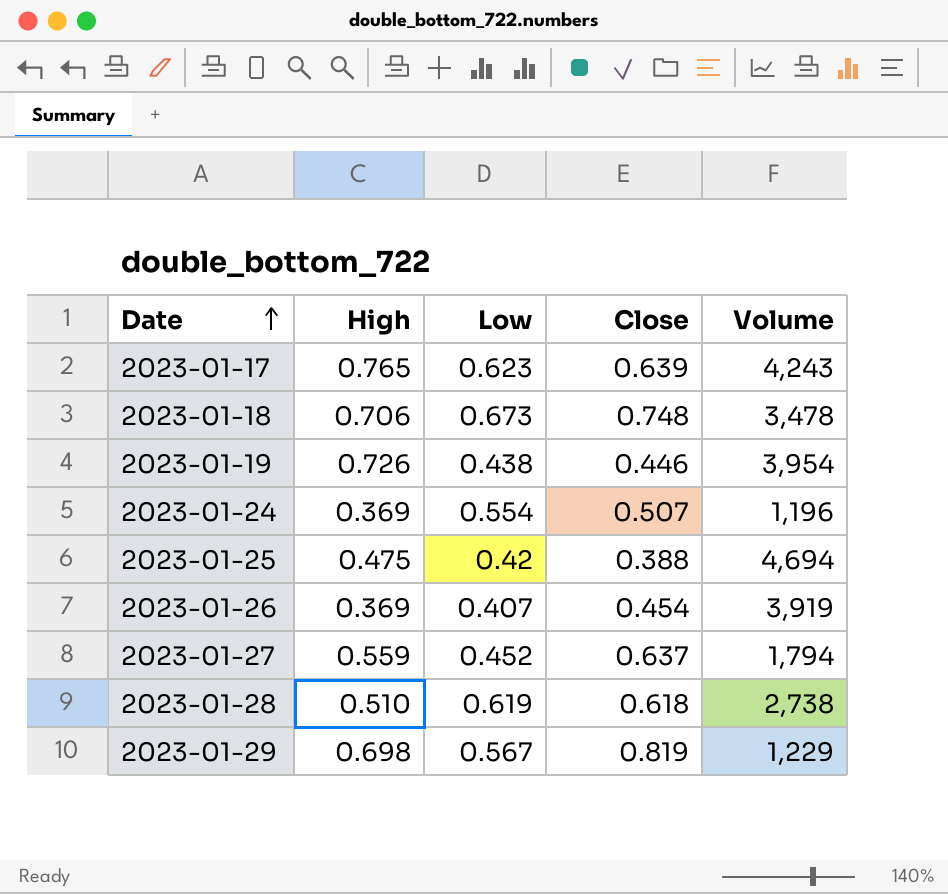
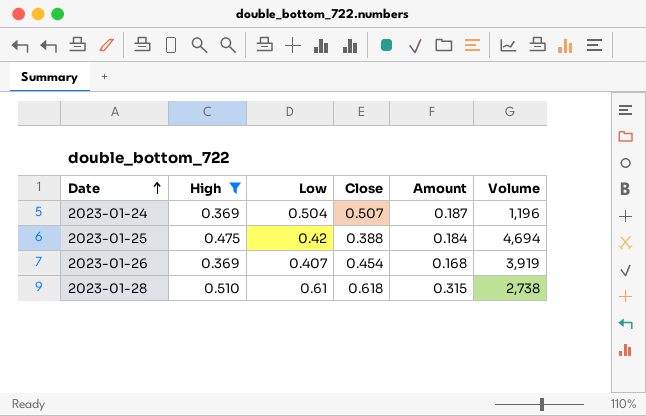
filter: none -> High <= 0.510
column Amount | formula: none -> [High] * [Close]
2023-01-24 | Low: 0.554 -> 0.504
2023-01-28 | Low: 0.619 -> 0.61

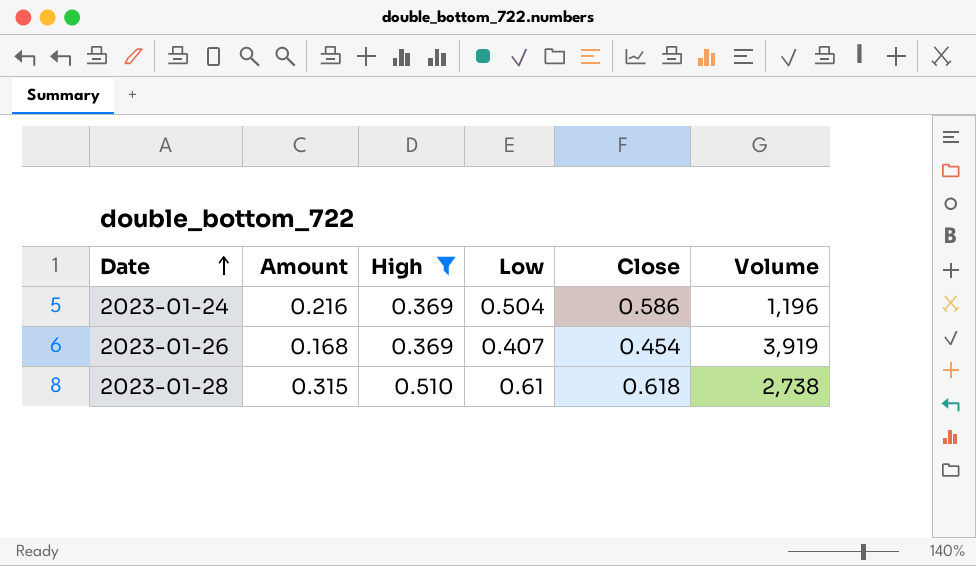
column Amount | position: 5 -> 2
row 2023-01-25: 0.475 | 0.42 | 0.388 | 0.184 | 4,694 -> none
2023-01-24 | Amount: 0.187 -> 0.216
2023-01-24 | Close: 0.507 -> 0.586

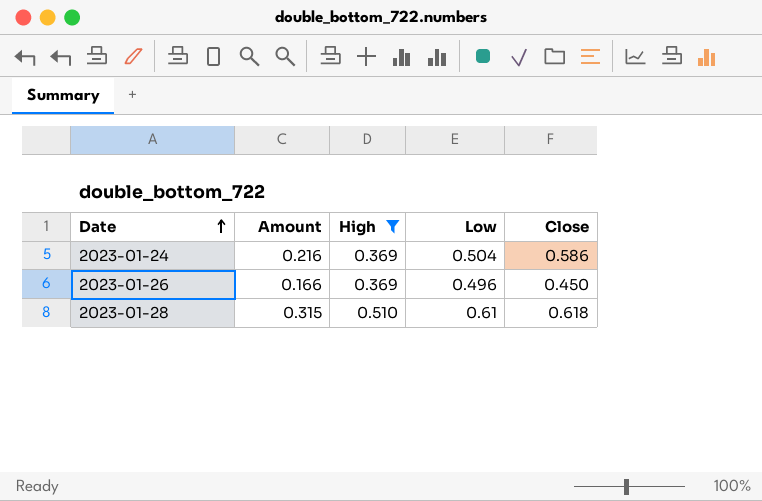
column Volume | position: 6 -> none
2023-01-26 | Amount: 0.168 -> 0.166
2023-01-26 | Low: 0.407 -> 0.496
2023-01-26 | Close: 0.454 -> 0.450

